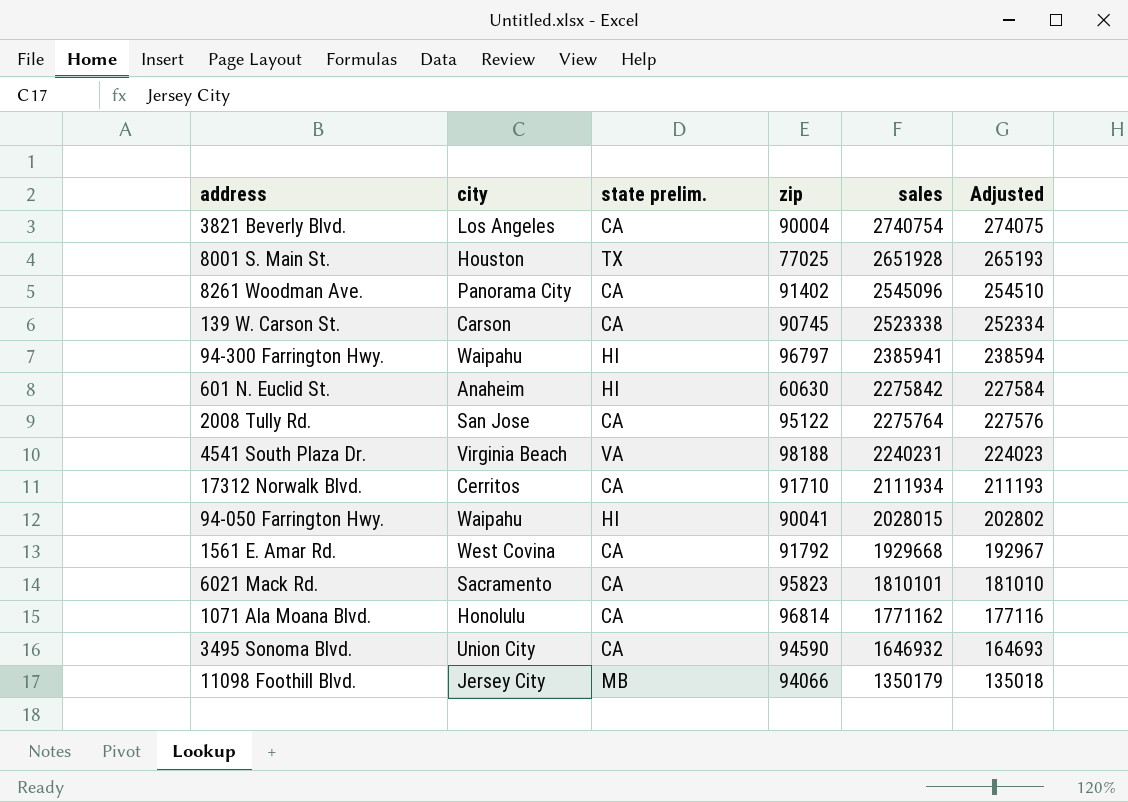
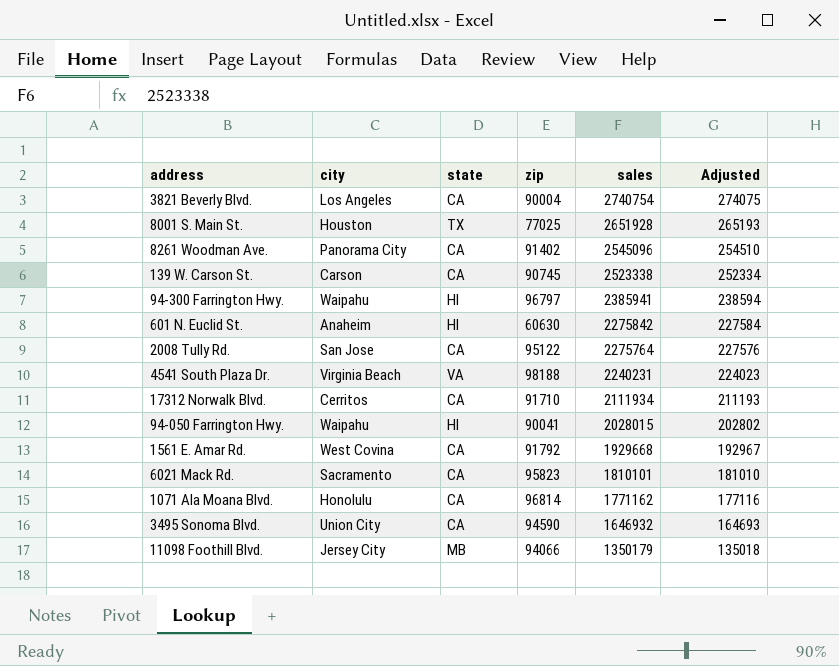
column name: state prelim. -> state

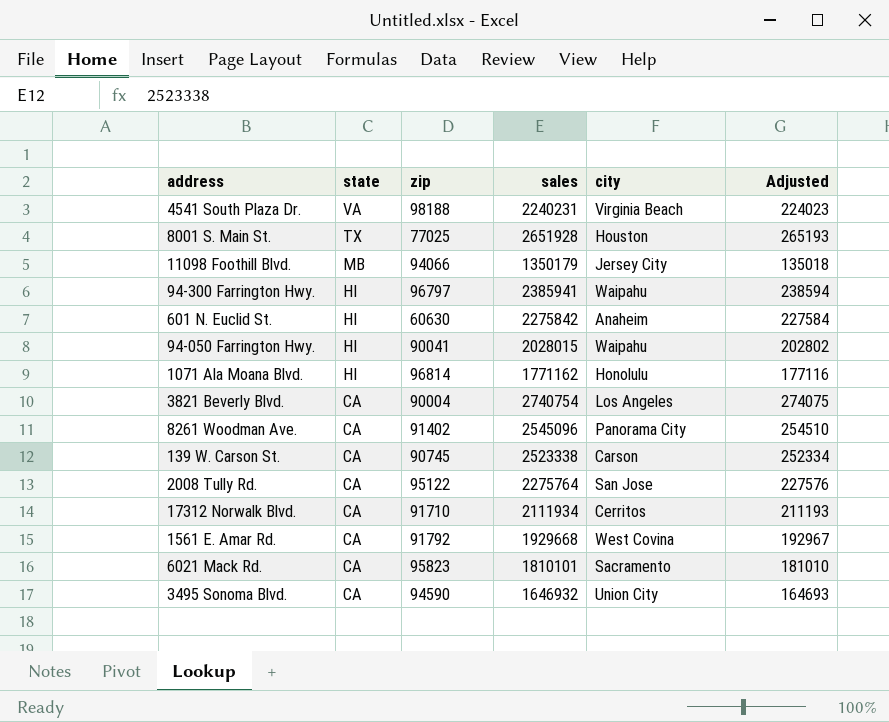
row order: sales descending -> state descending
column city | position: 2 -> 5
1071 Ala Moana Blvd. | state: CA -> HI

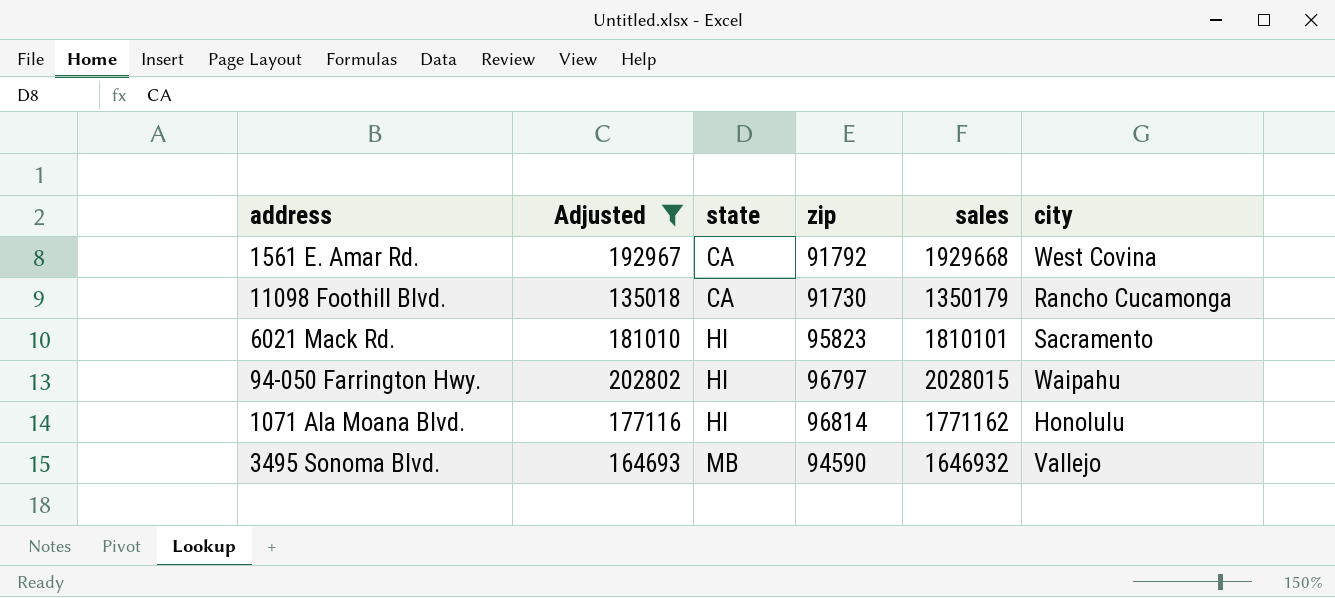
filter: none -> Adjusted <= 202802
row order: state descending -> state ascending
column Adjusted | position: 6 -> 2
11098 Foothill Blvd. | state: MB -> CA
11098 Foothill Blvd. | zip: 94066 -> 91730
11098 Foothill Blvd. | city: Jersey City -> Rancho Cucamonga
6021 Mack Rd. | state: CA -> HI
94-050 Farrington Hwy. | zip: 90041 -> 96797
3495 Sonoma Blvd. | state: CA -> MB
3495 Sonoma Blvd. | city: Union City -> Vallejo

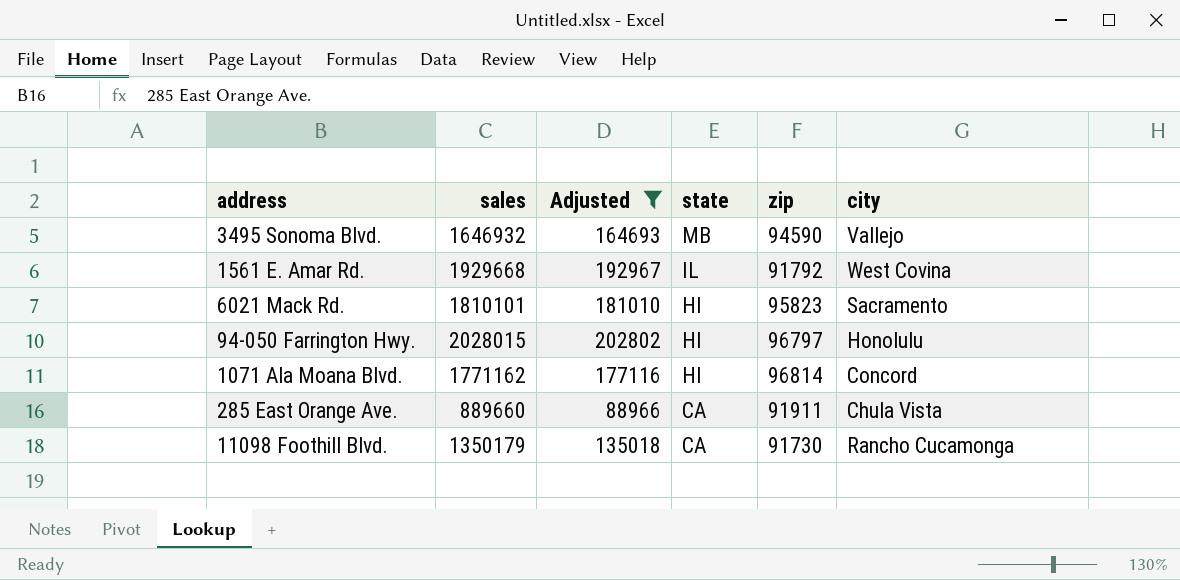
row order: state ascending -> state descending
column sales | position: 5 -> 2
1561 E. Amar Rd. | state: CA -> IL
94-050 Farrington Hwy. | city: Waipahu -> Honolulu
1071 Ala Moana Blvd. | city: Honolulu -> Concord
row 285 East Orange Ave.: none -> 889660 | 88966 | CA | 91911 | Chula Vista

